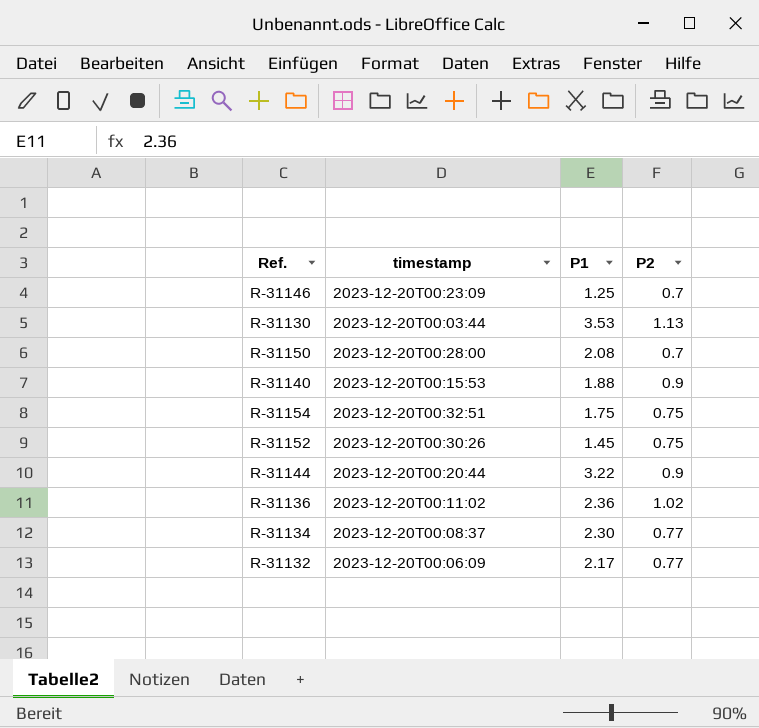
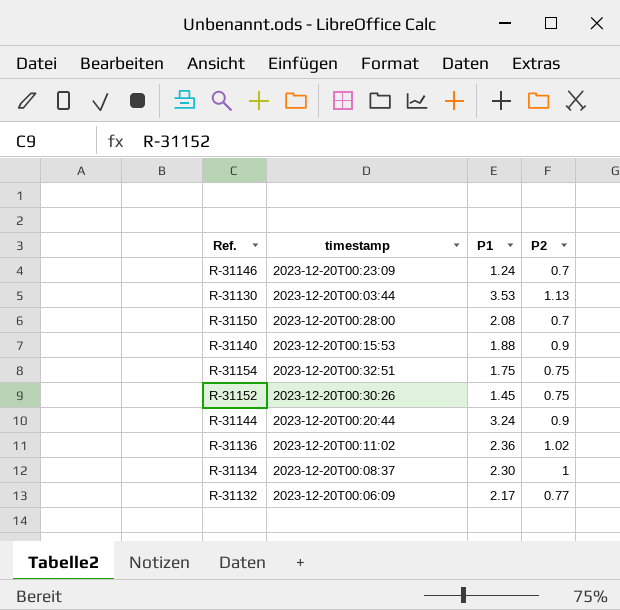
R-31146 | P1: 1.25 -> 1.24
R-31144 | P1: 3.22 -> 3.24
R-31134 | P2: 0.77 -> 1

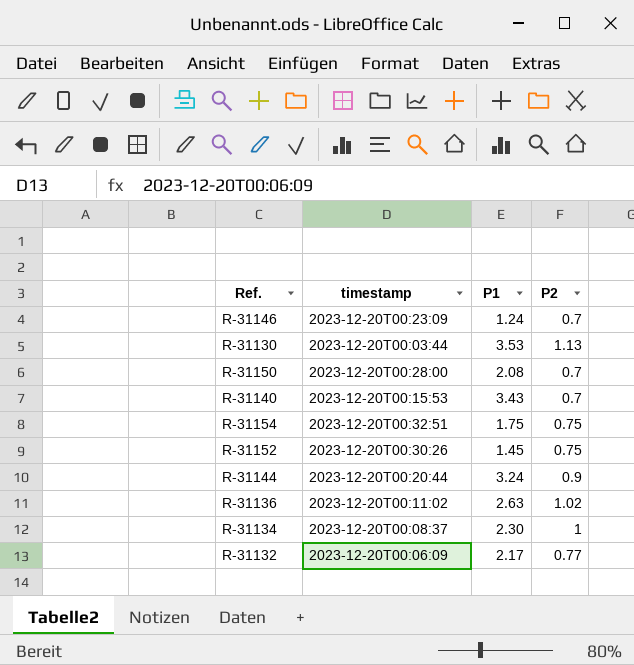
R-31140 | P1: 1.88 -> 3.43
R-31140 | P2: 0.9 -> 0.7
R-31136 | P1: 2.36 -> 2.63

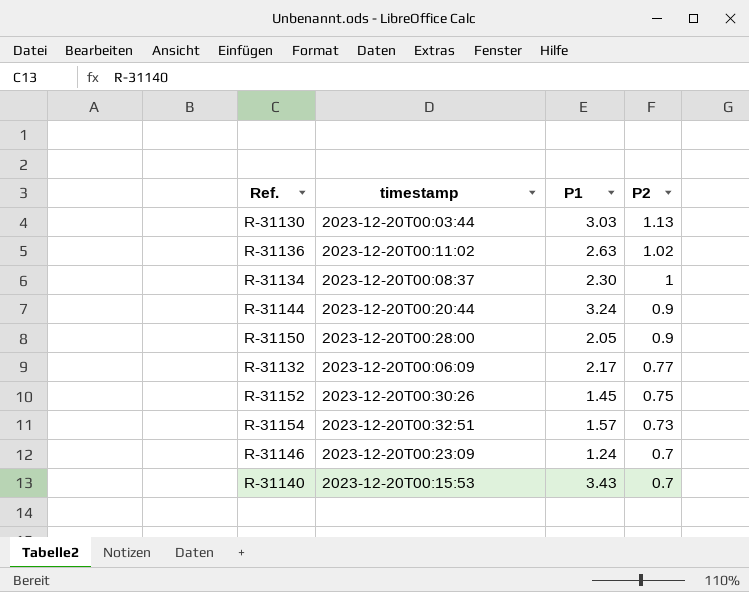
row order: none -> P2 descending
R-31130 | P1: 3.53 -> 3.03
R-31150 | P1: 2.08 -> 2.05
R-31150 | P2: 0.7 -> 0.9
R-31154 | P1: 1.75 -> 1.57
R-31154 | P2: 0.75 -> 0.73

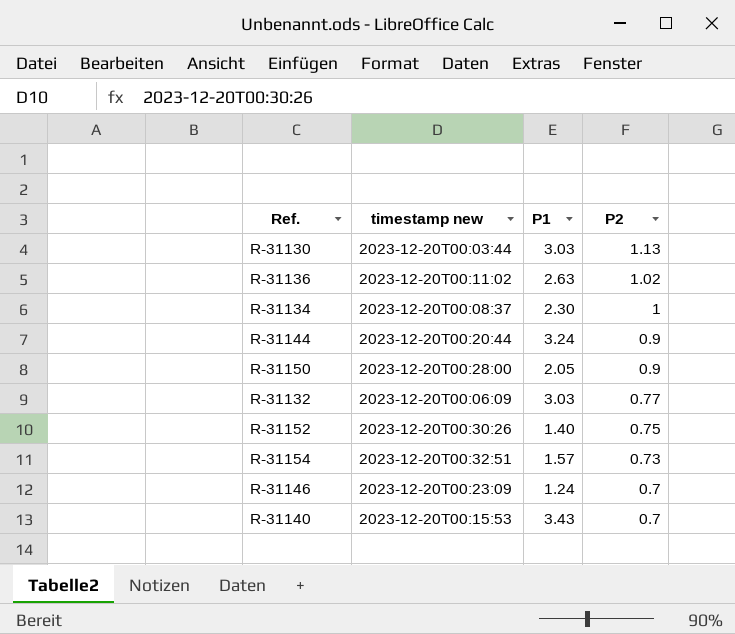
column name: timestamp -> timestamp new
R-31132 | P1: 2.17 -> 3.03
R-31152 | P1: 1.45 -> 1.40

